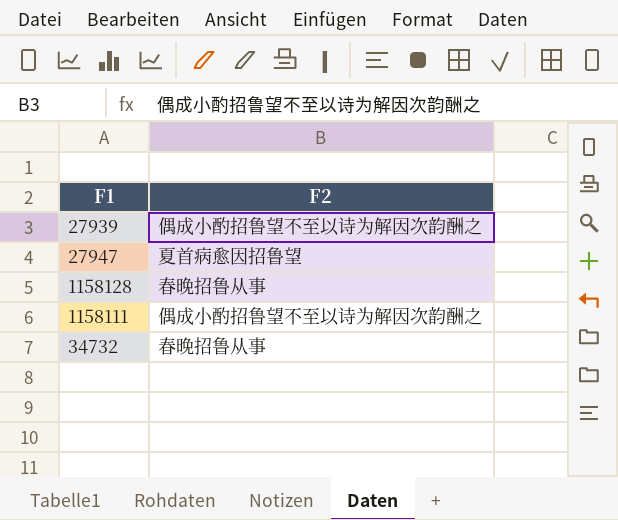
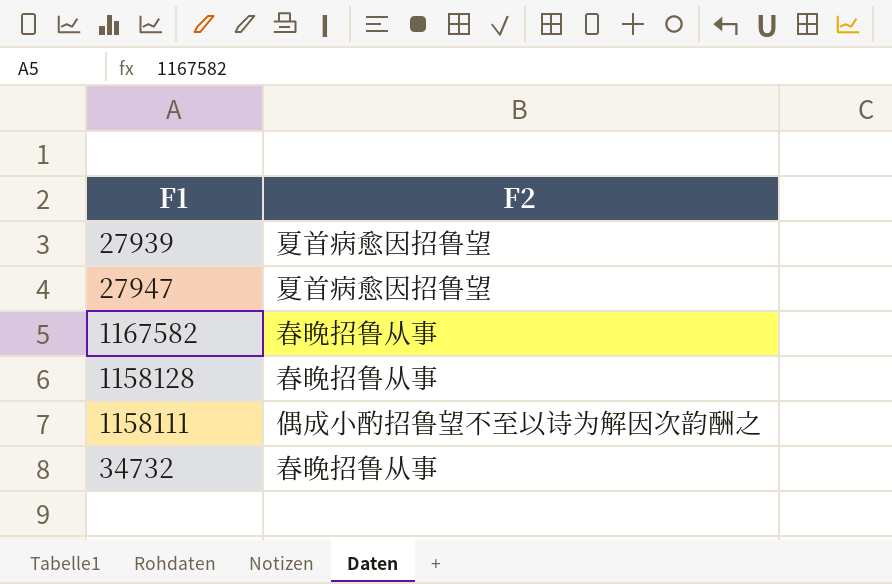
27939 | F2: 偶成小酌招鲁望不至以诗为解因次韵酬之 -> 夏首病愈因招鲁望
row 1167582: none -> 春晚招鲁从事

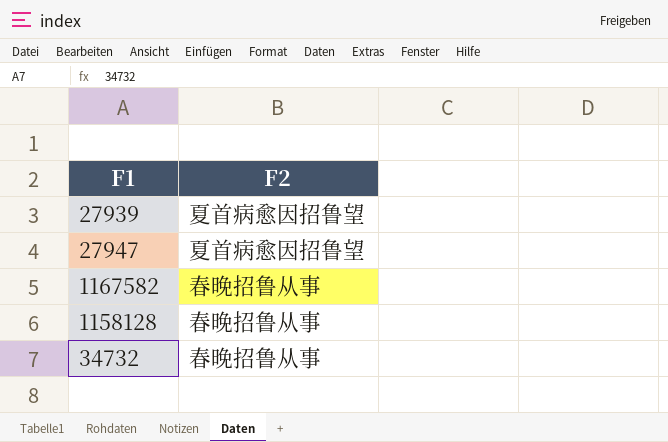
row 1158111: 偶成小酌招鲁望不至以诗为解因次韵酬之 -> none

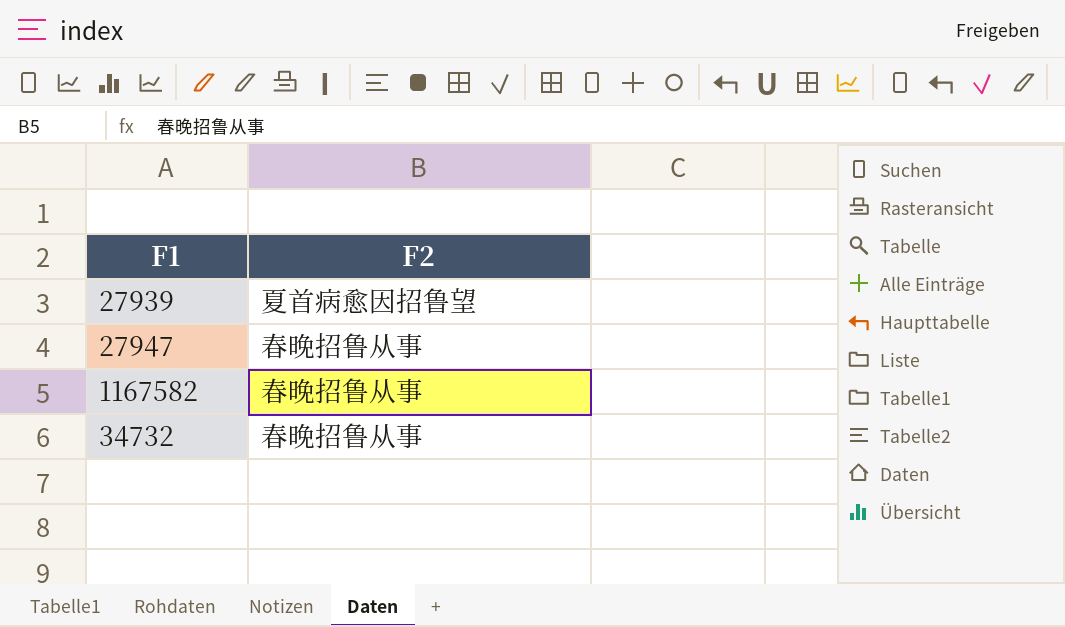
row 1158128: 春晚招鲁从事 -> none
27947 | F2: 夏首病愈因招鲁望 -> 春晚招鲁从事

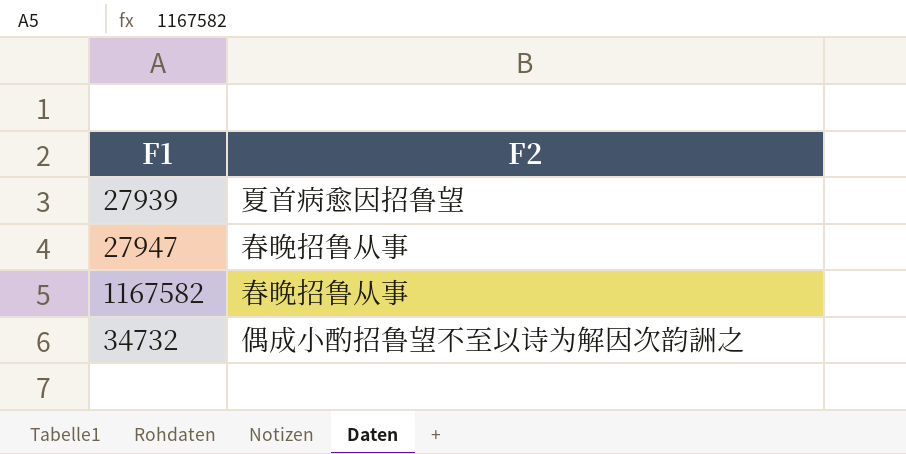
34732 | F2: 春晚招鲁从事 -> 偶成小酌招鲁望不至以诗为解因次韵詶之

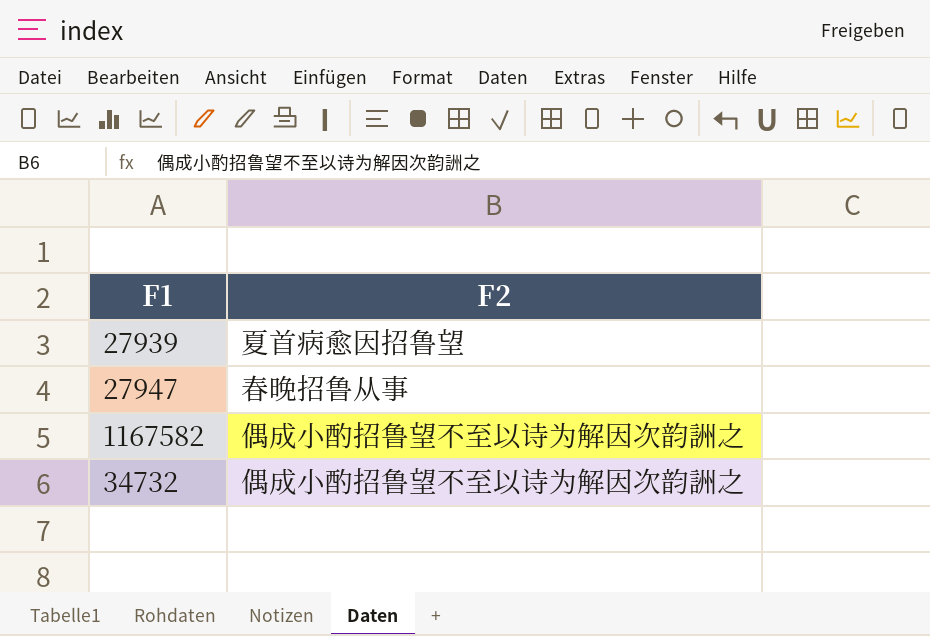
1167582 | F2: 春晚招鲁从事 -> 偶成小酌招鲁望不至以诗为解因次韵詶之

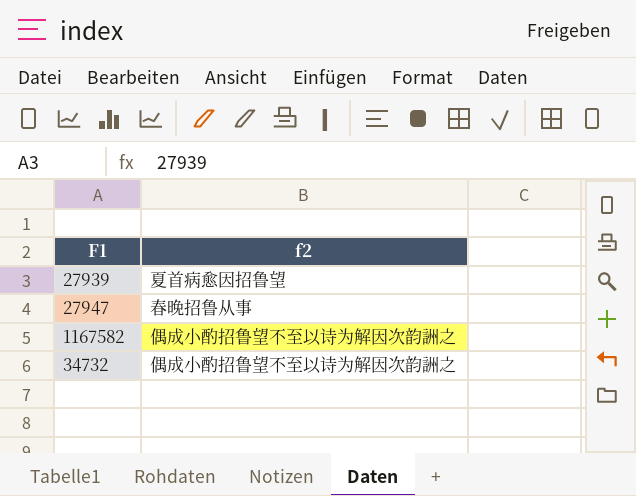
column name: F2 -> f2

